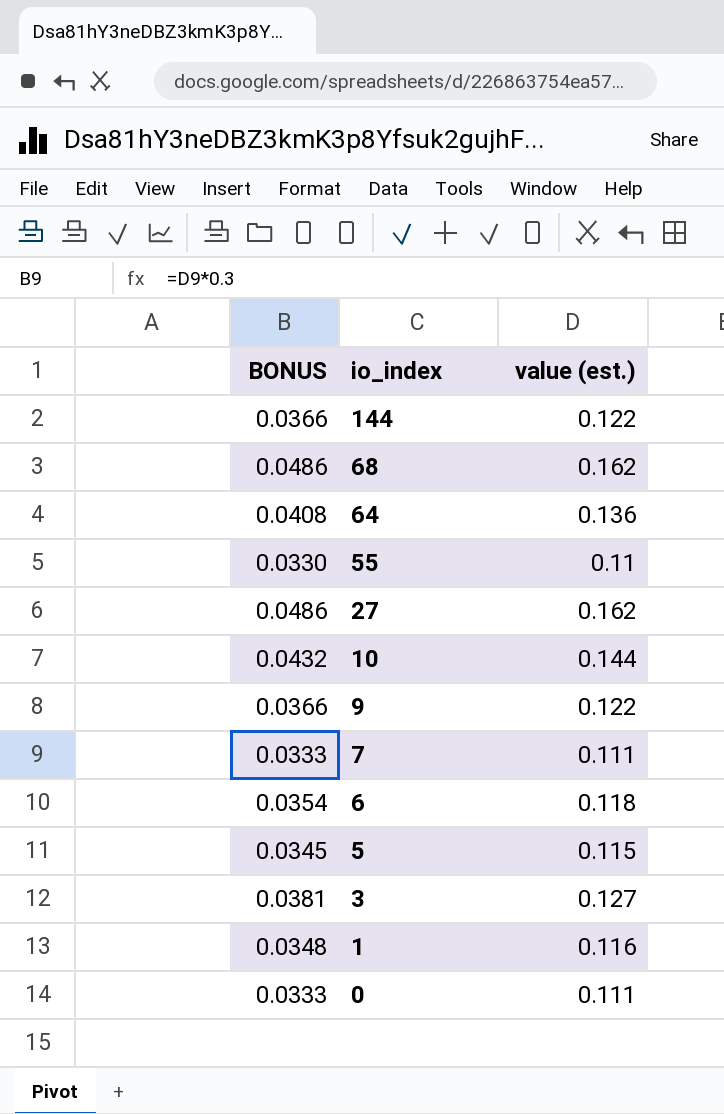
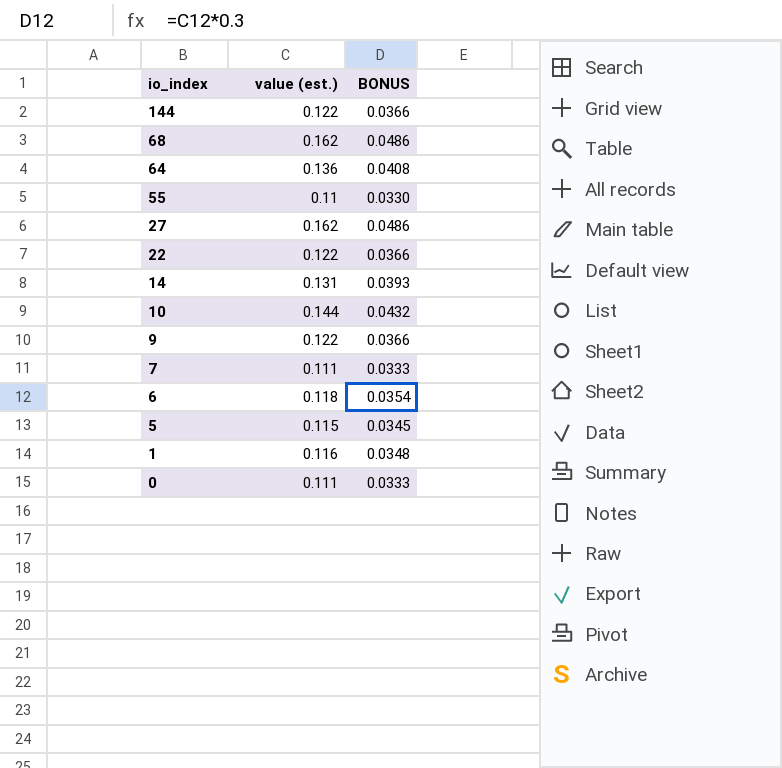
column BONUS | position: 1 -> 3
row 3: 0.0381 | 0.127 -> none
row 22: none -> 0.122 | 0.0366
row 14: none -> 0.131 | 0.0393

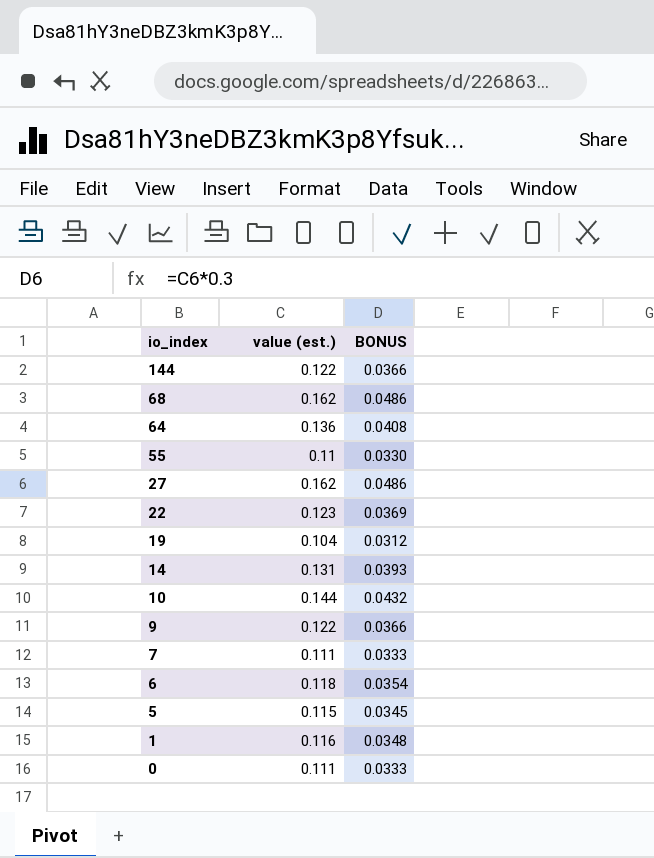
22 | value (est.): 0.122 -> 0.123
22 | BONUS: 0.0366 -> 0.0369
row 19: none -> 0.104 | 0.0312

